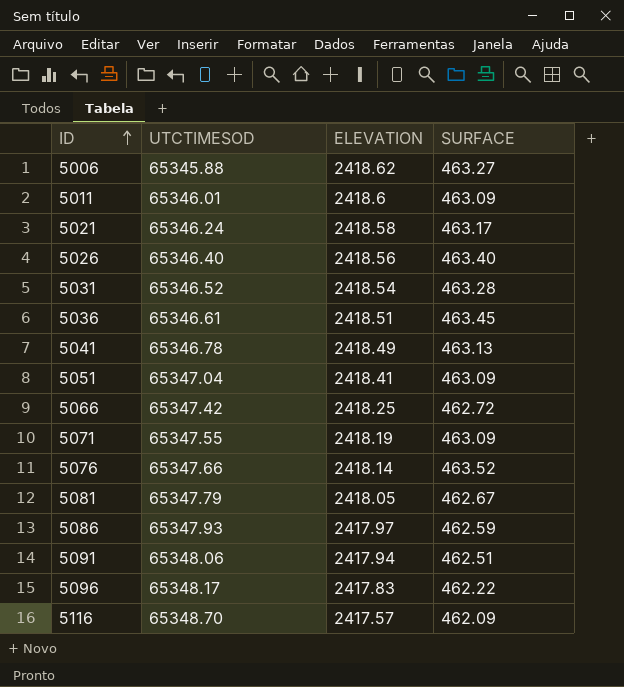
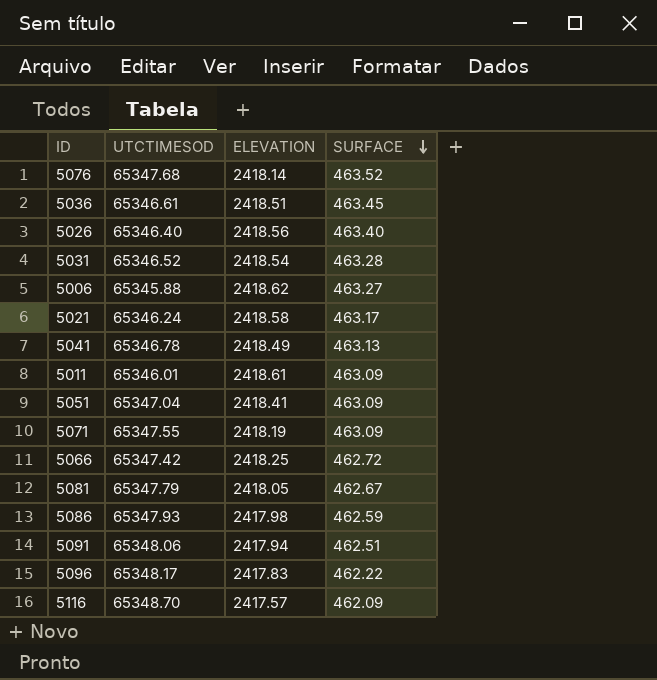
row order: ID ascending -> SURFACE descending
5076 | UTCTIMESOD: 65347.66 -> 65347.68
5011 | ELEVATION: 2418.6 -> 2418.61
5086 | ELEVATION: 2417.97 -> 2417.98

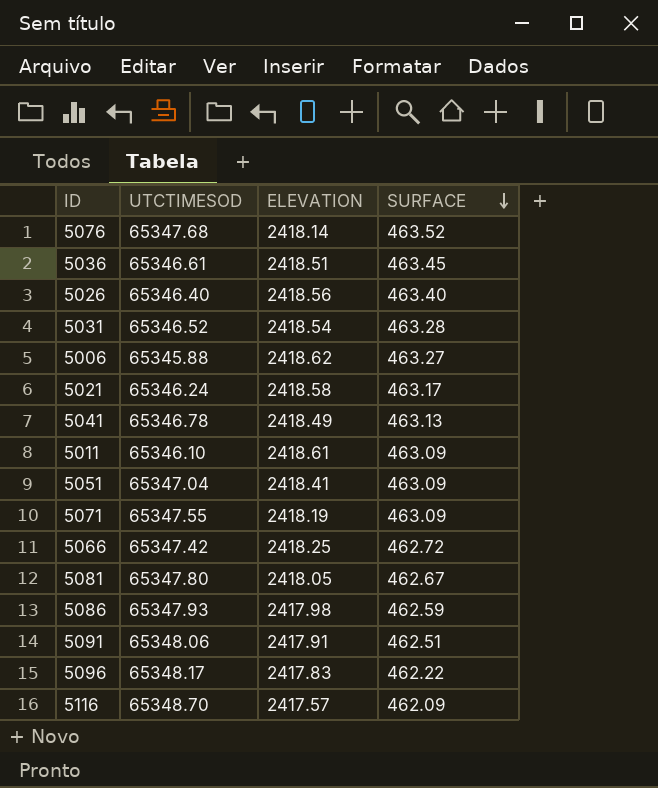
5011 | UTCTIMESOD: 65346.01 -> 65346.10
5081 | UTCTIMESOD: 65347.79 -> 65347.80
5091 | ELEVATION: 2417.94 -> 2417.91

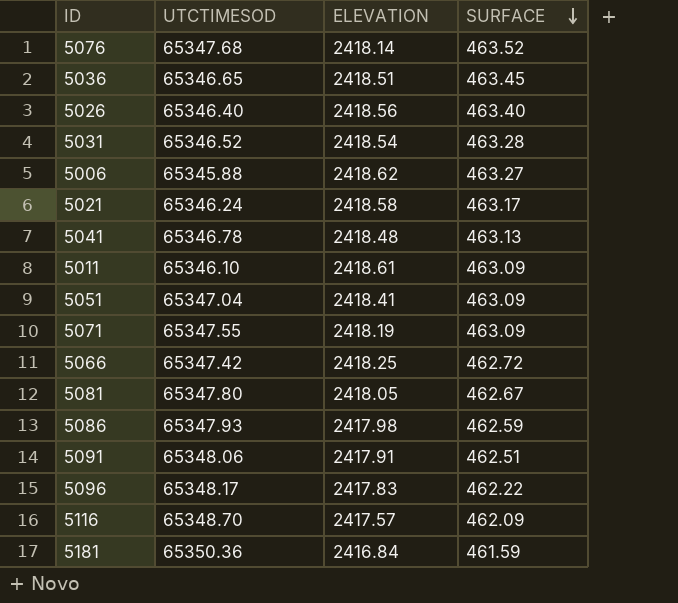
5036 | UTCTIMESOD: 65346.61 -> 65346.65
5041 | ELEVATION: 2418.49 -> 2418.48
row 5181: none -> 65350.36 | 2416.84 | 461.59

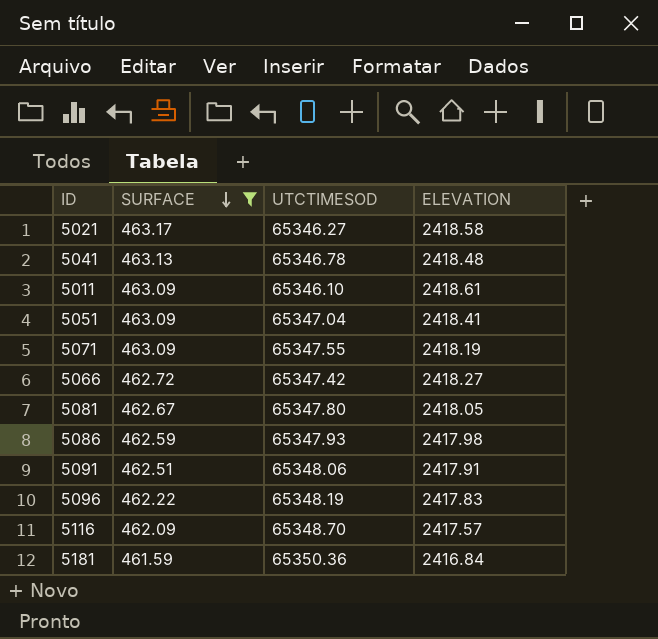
filter: none -> SURFACE <= 463.17
column SURFACE | position: 4 -> 2
5021 | UTCTIMESOD: 65346.24 -> 65346.27
5066 | ELEVATION: 2418.25 -> 2418.27
5096 | UTCTIMESOD: 65348.17 -> 65348.19

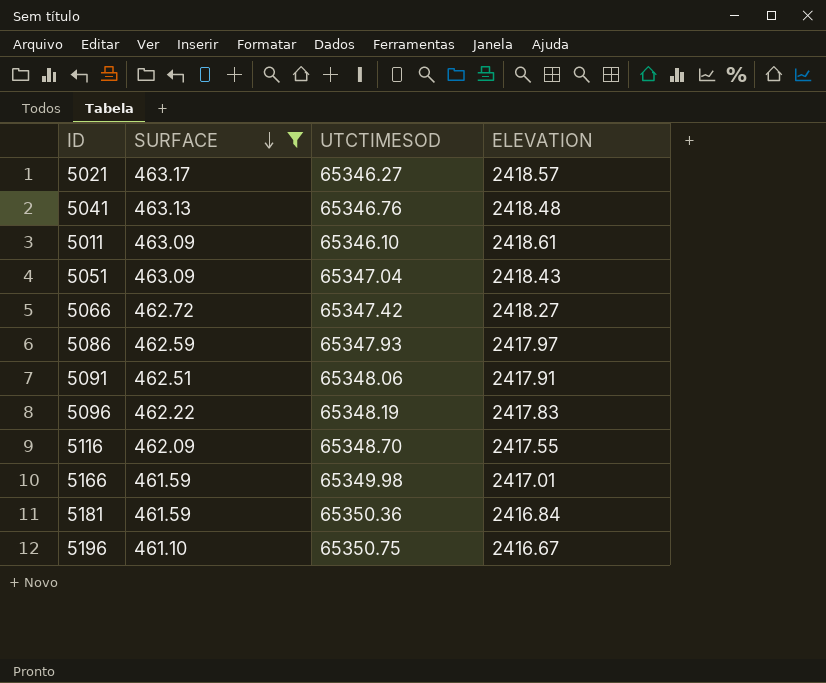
row 5071: 463.09 | 65347.55 | 2418.19 -> none
row 5081: 462.67 | 65347.80 | 2418.05 -> none
5021 | ELEVATION: 2418.58 -> 2418.57
5041 | UTCTIMESOD: 65346.78 -> 65346.76
5051 | ELEVATION: 2418.41 -> 2418.43
5086 | ELEVATION: 2417.98 -> 2417.97
5116 | ELEVATION: 2417.57 -> 2417.55
row 5166: none -> 461.59 | 65349.98 | 2417.01
row 5196: none -> 461.10 | 65350.75 | 2416.67

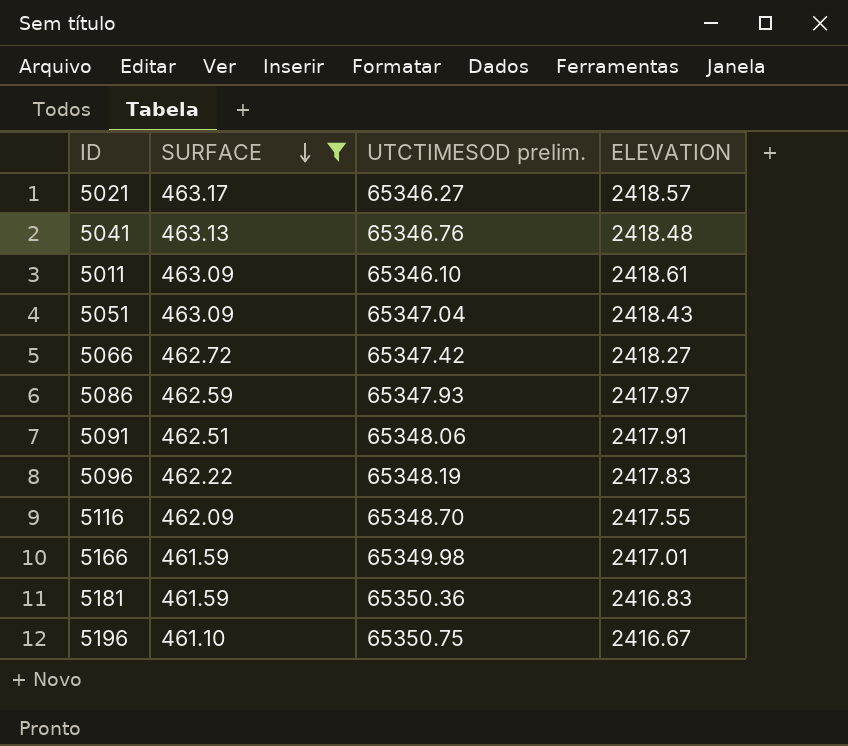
column name: UTCTIMESOD -> UTCTIMESOD prelim.
5181 | ELEVATION: 2416.84 -> 2416.83

